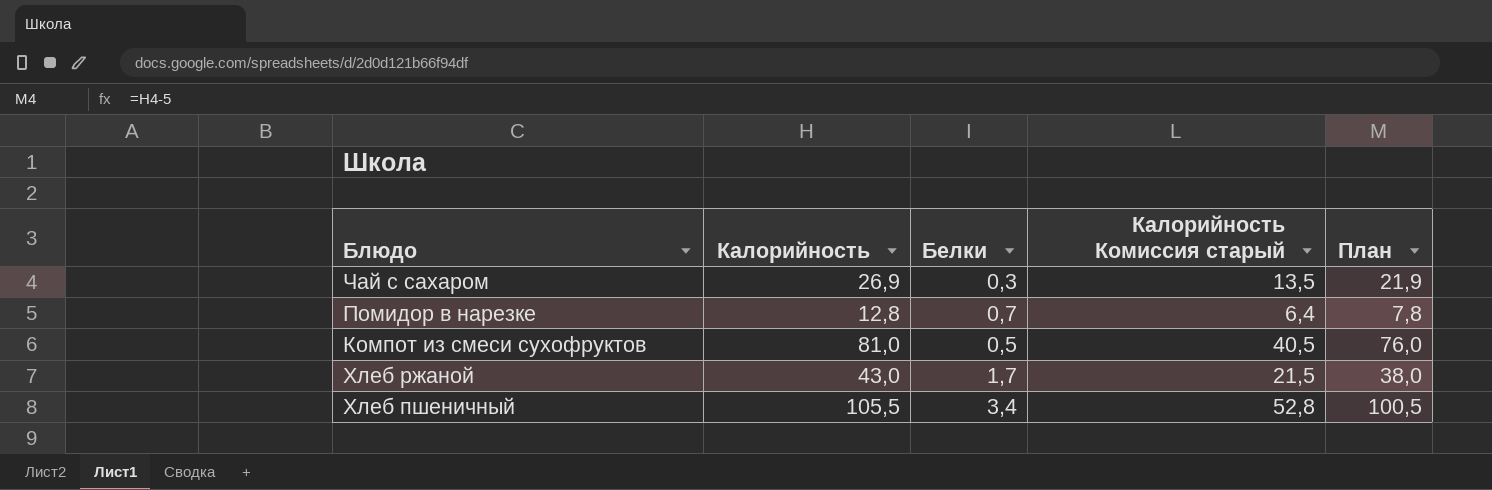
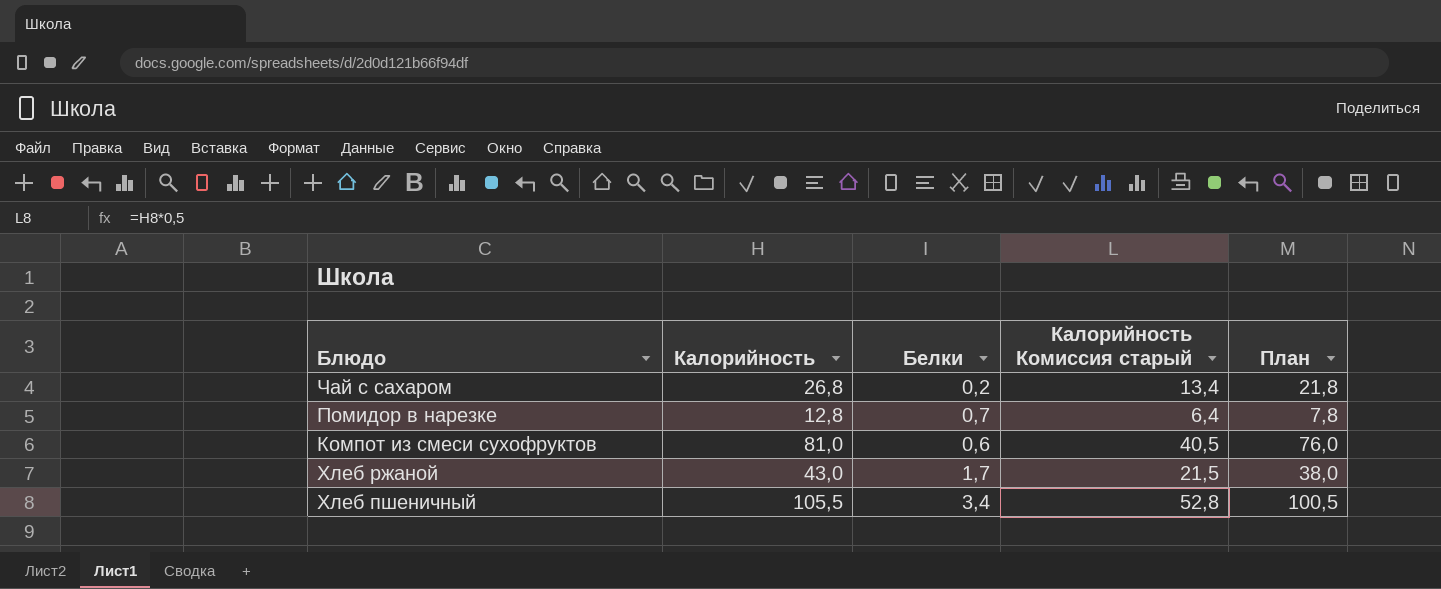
Чай с сахаром | Калорийность: 26,9 -> 26,8
Чай с сахаром | Белки: 0,3 -> 0,2
Чай с сахаром | Калорийность Комиссия старый: 13,5 -> 13,4
Чай с сахаром | План: 21,9 -> 21,8
Компот из смеси сухофруктов | Белки: 0,5 -> 0,6

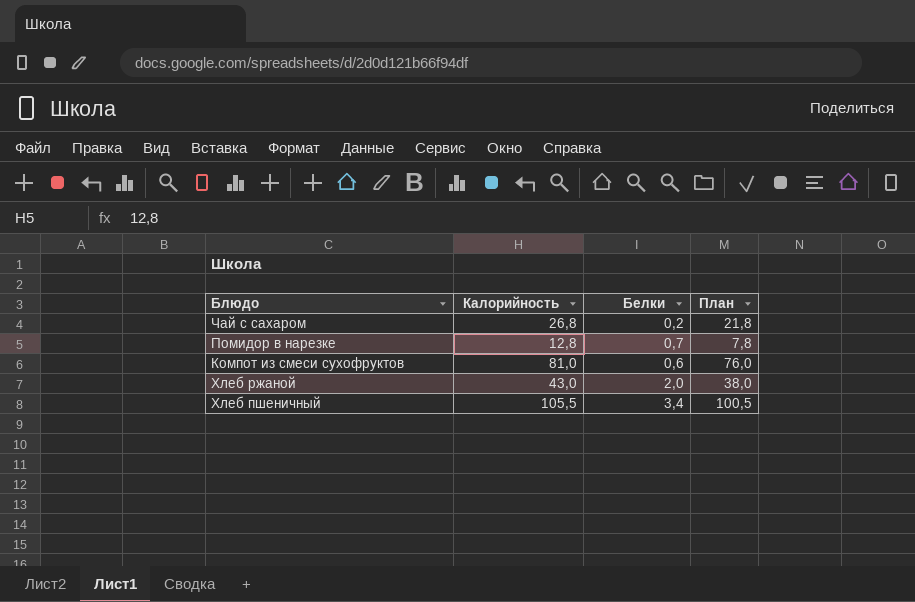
column Калорийность Комиссия старый | formula: [Калорийность] * 0,5 -> none
Хлеб ржаной | Белки: 1,7 -> 2,0

